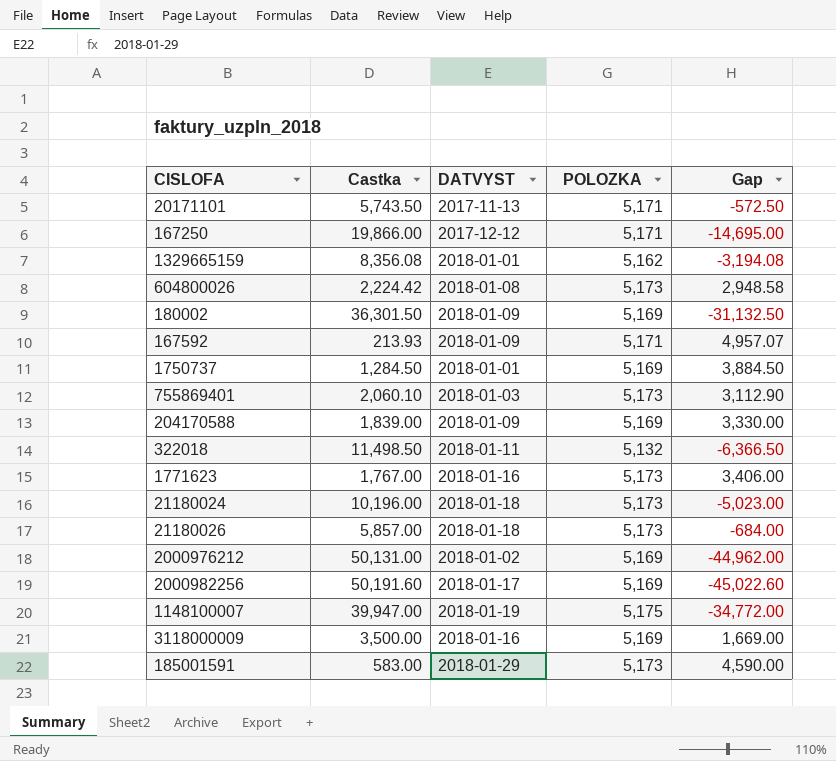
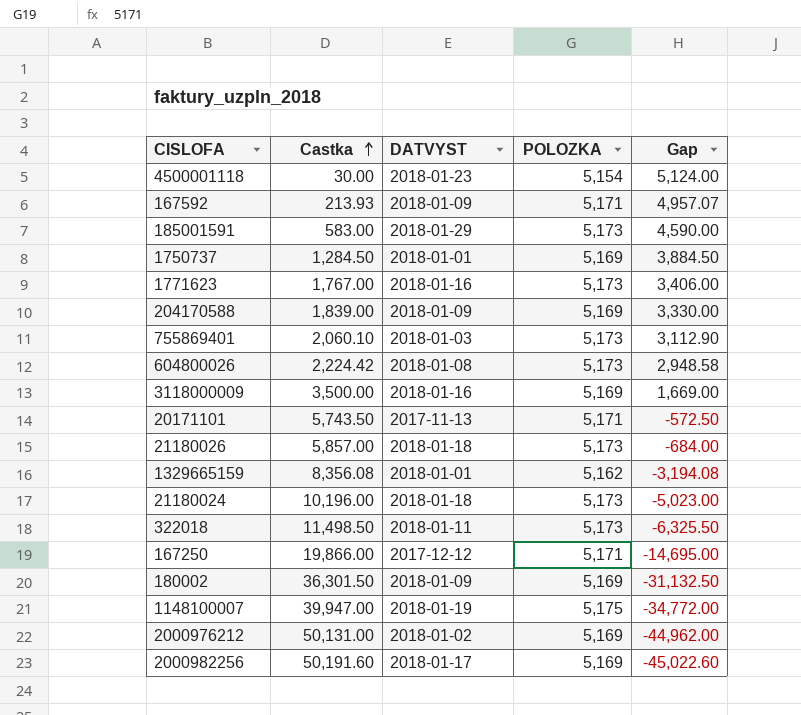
row order: none -> Castka ascending
row 4500001118: none -> 30.00 | 2018-01-23 | 5,154 | 5,124.00
322018 | POLOZKA: 5,132 -> 5,173
322018 | Gap: -6,366.50 -> -6,325.50

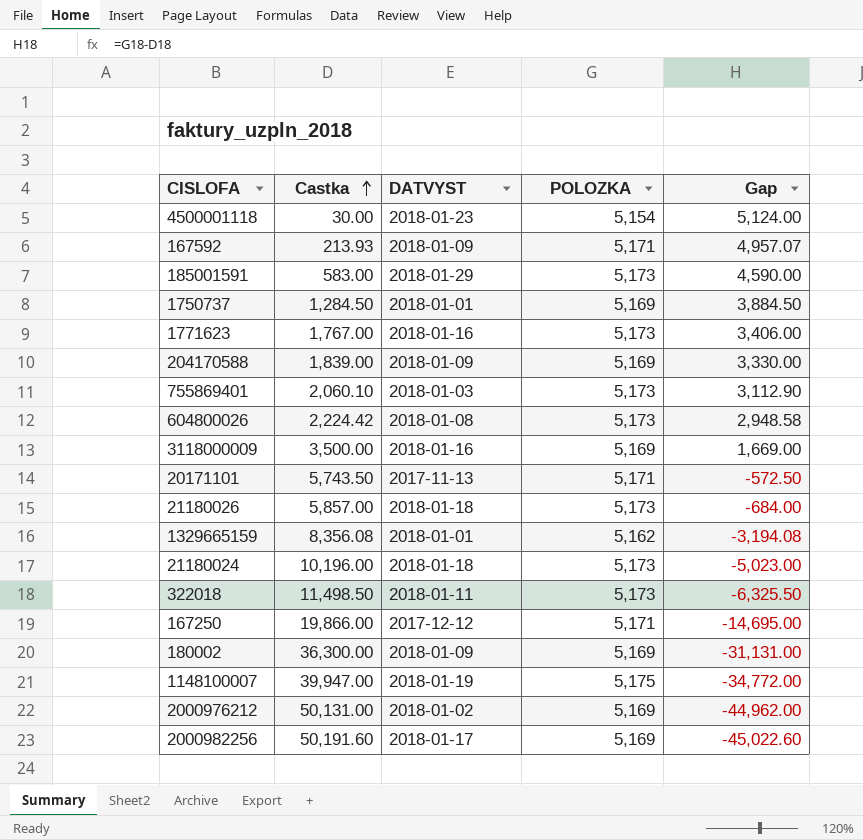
180002 | Castka: 36,301.50 -> 36,300.00
180002 | Gap: -31,132.50 -> -31,131.00

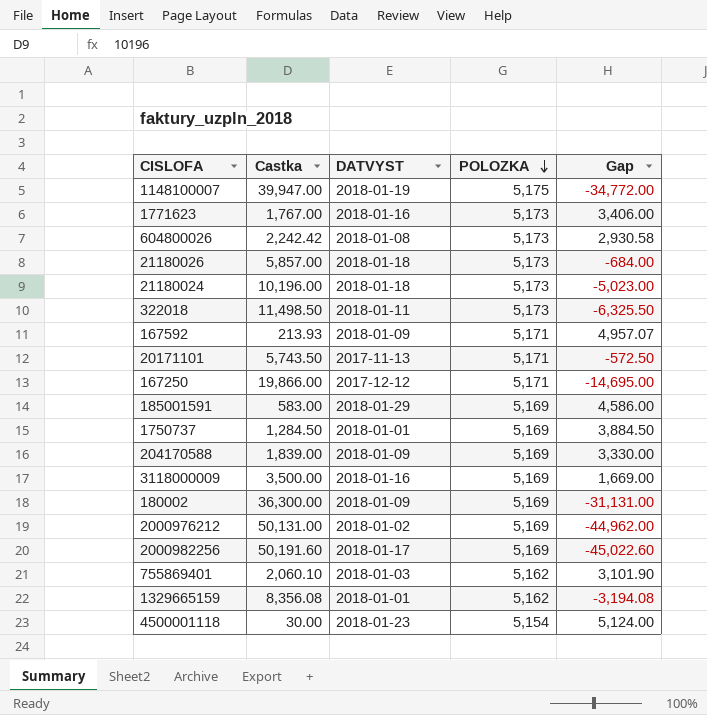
row order: Castka ascending -> POLOZKA descending
604800026 | Castka: 2,224.42 -> 2,242.42
604800026 | Gap: 2,948.58 -> 2,930.58
185001591 | POLOZKA: 5,173 -> 5,169
185001591 | Gap: 4,590.00 -> 4,586.00
755869401 | POLOZKA: 5,173 -> 5,162
755869401 | Gap: 3,112.90 -> 3,101.90

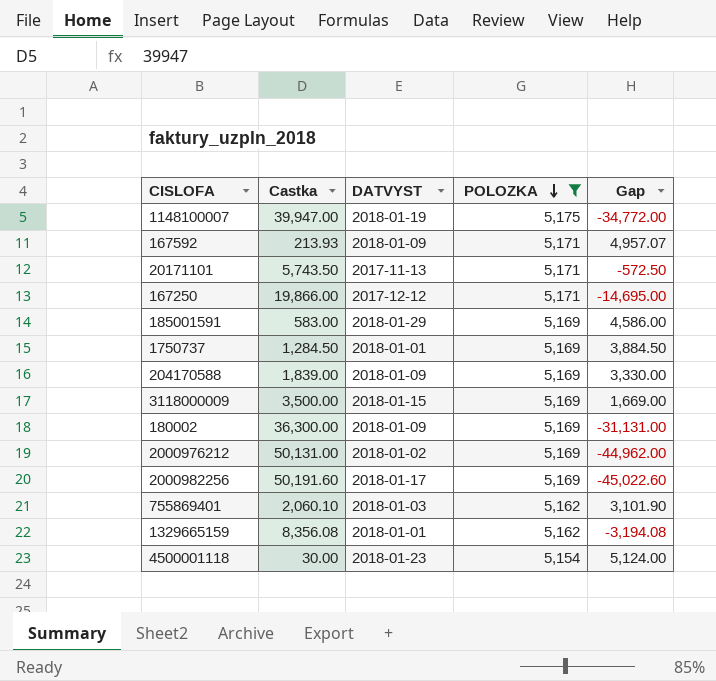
filter: none -> POLOZKA != 5,173
3118000009 | DATVYST: 2018-01-16 -> 2018-01-15

